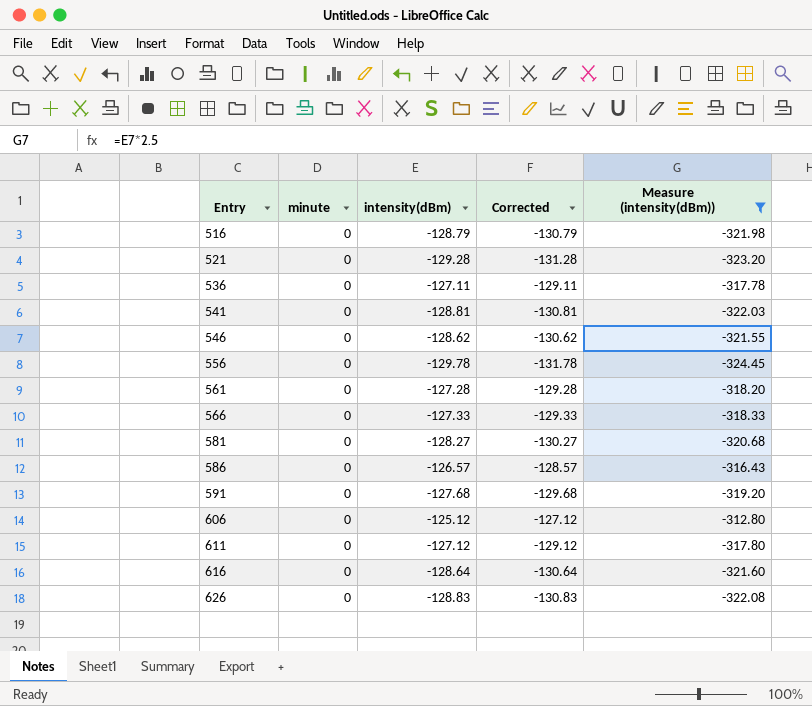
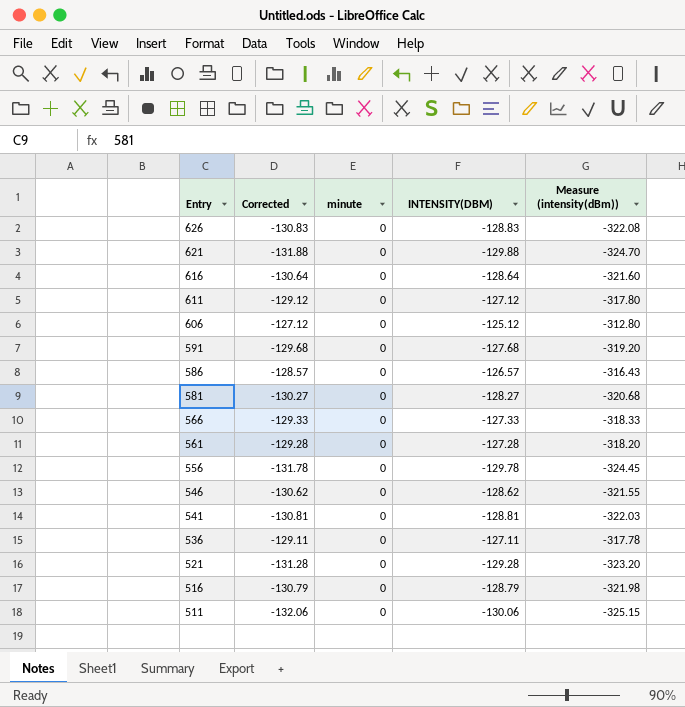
filter: Measure (intensity(dBm)) >= -324.45 -> none
row order: Entry ascending -> Entry descending
column Corrected | position: 4 -> 2
column name: intensity(dBm) -> INTENSITY(DBM)

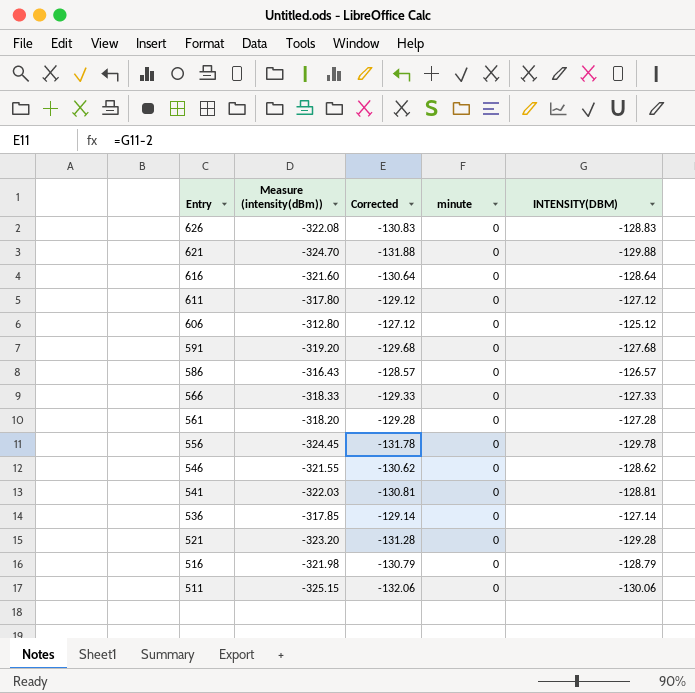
column Measure (intensity(dBm)) | position: 5 -> 2
row 581: -130.27 | 0 | -128.27 | -320.68 -> none
536 | Measure (intensity(dBm)): -317.78 -> -317.85
536 | Corrected: -129.11 -> -129.14
536 | INTENSITY(DBM): -127.11 -> -127.14

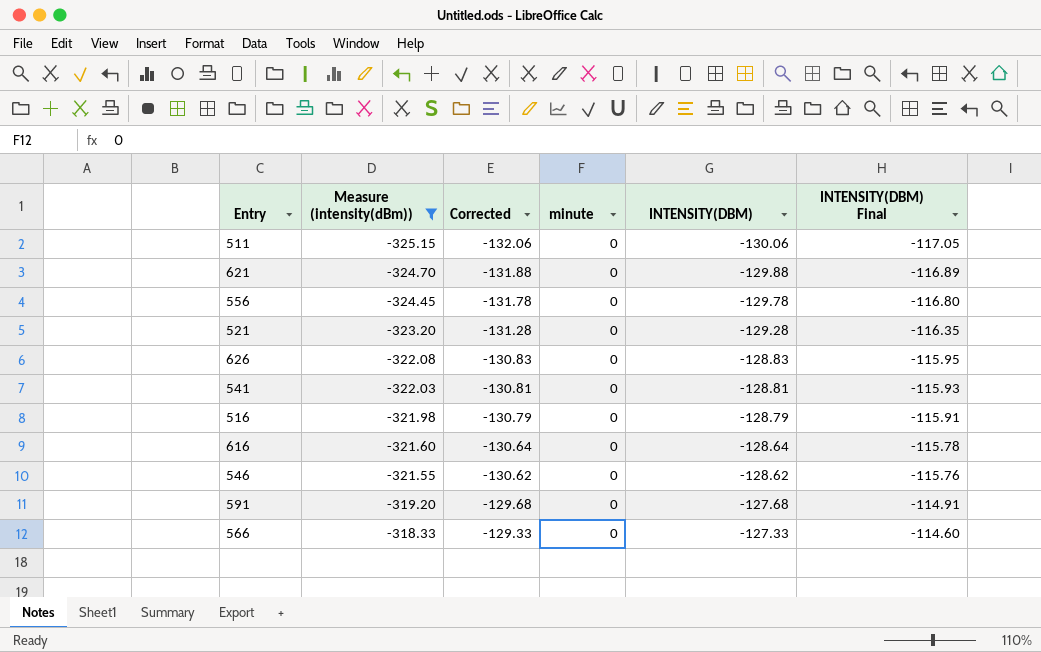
filter: none -> Measure (intensity(dBm)) <= -318.33
row order: Entry descending -> Measure (intensity(dBm)) ascending
column INTENSITY(DBM) Final | formula: none -> [INTENSITY(DBM)] * 0.9

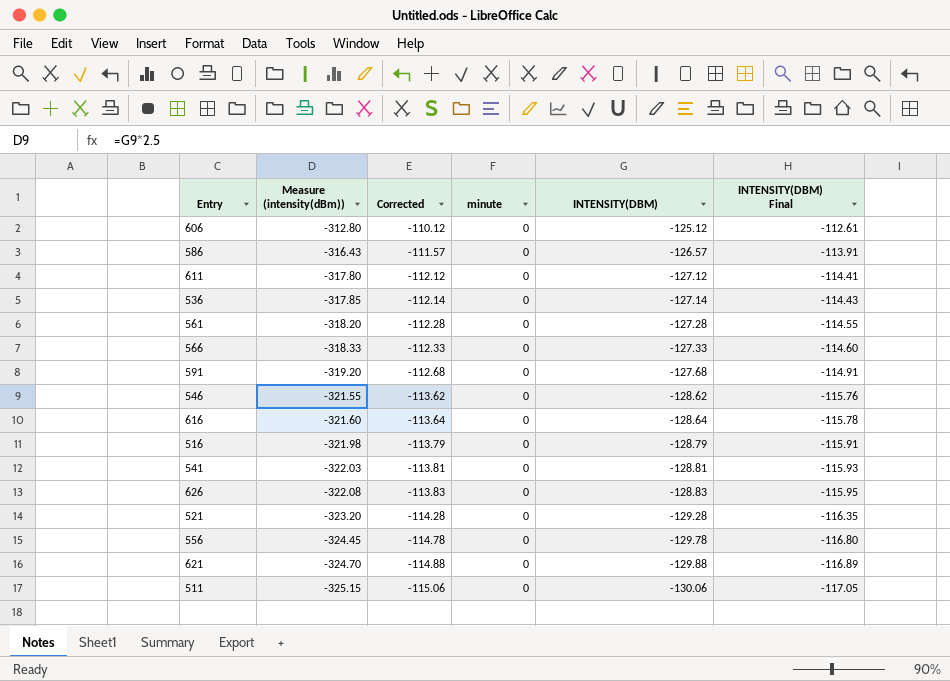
filter: Measure (intensity(dBm)) <= -318.33 -> none
row order: Measure (intensity(dBm)) ascending -> Measure (intensity(dBm)) descending
column Corrected | formula: [INTENSITY(DBM)] - 2 -> [INTENSITY(DBM)] + 15

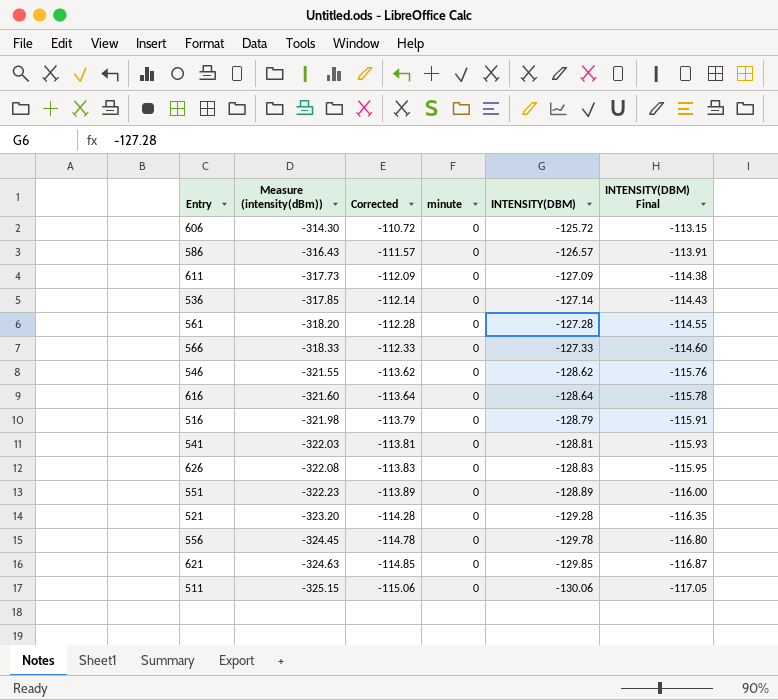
row 591: -319.20 | -112.68 | 0 | -127.68 | -114.91 -> none
606 | Measure (intensity(dBm)): -312.80 -> -314.30
606 | Corrected: -110.12 -> -110.72
606 | INTENSITY(DBM): -125.12 -> -125.72
606 | INTENSITY(DBM) Final: -112.61 -> -113.15
611 | Measure (intensity(dBm)): -317.80 -> -317.73
611 | Corrected: -112.12 -> -112.09
611 | INTENSITY(DBM): -127.12 -> -127.09
611 | INTENSITY(DBM) Final: -114.41 -> -114.38
row 551: none -> -322.23 | -113.89 | 0 | -128.89 | -116.00
621 | Measure (intensity(dBm)): -324.70 -> -324.63
621 | Corrected: -114.88 -> -114.85
621 | INTENSITY(DBM): -129.88 -> -129.85
621 | INTENSITY(DBM) Final: -116.89 -> -116.87

